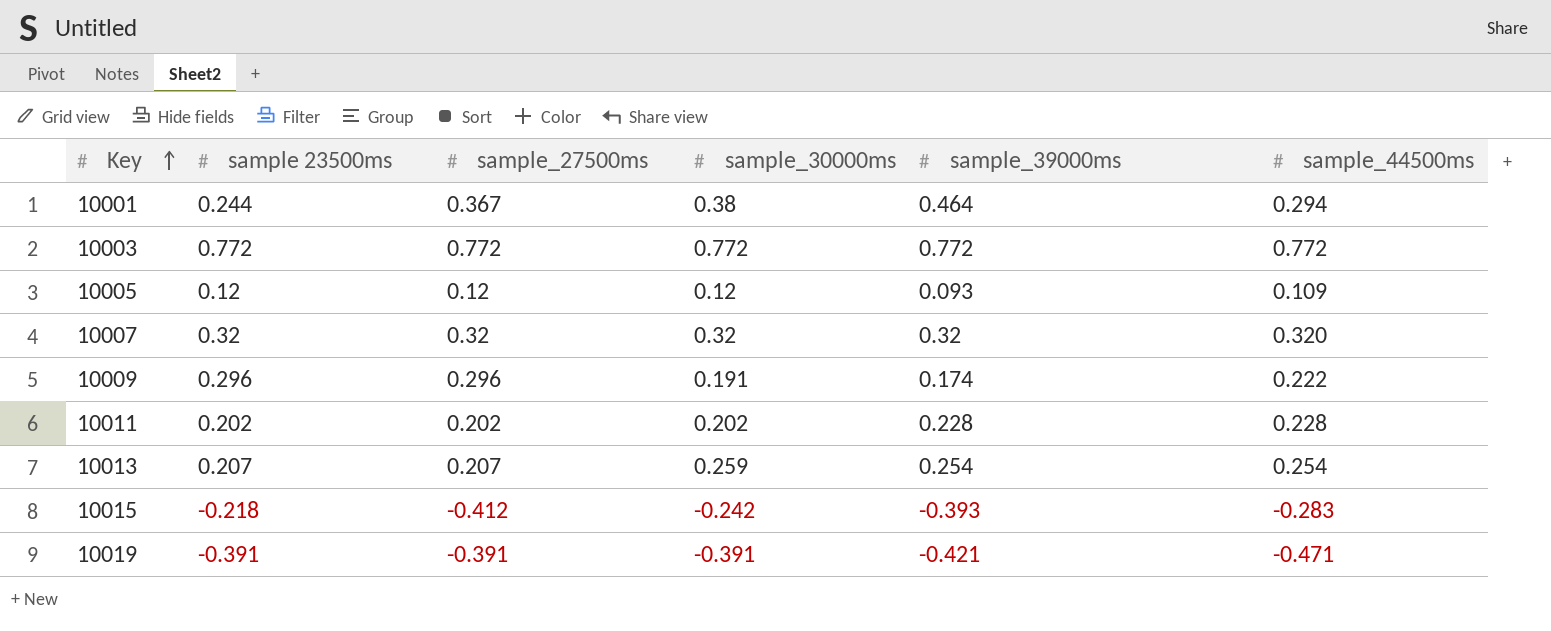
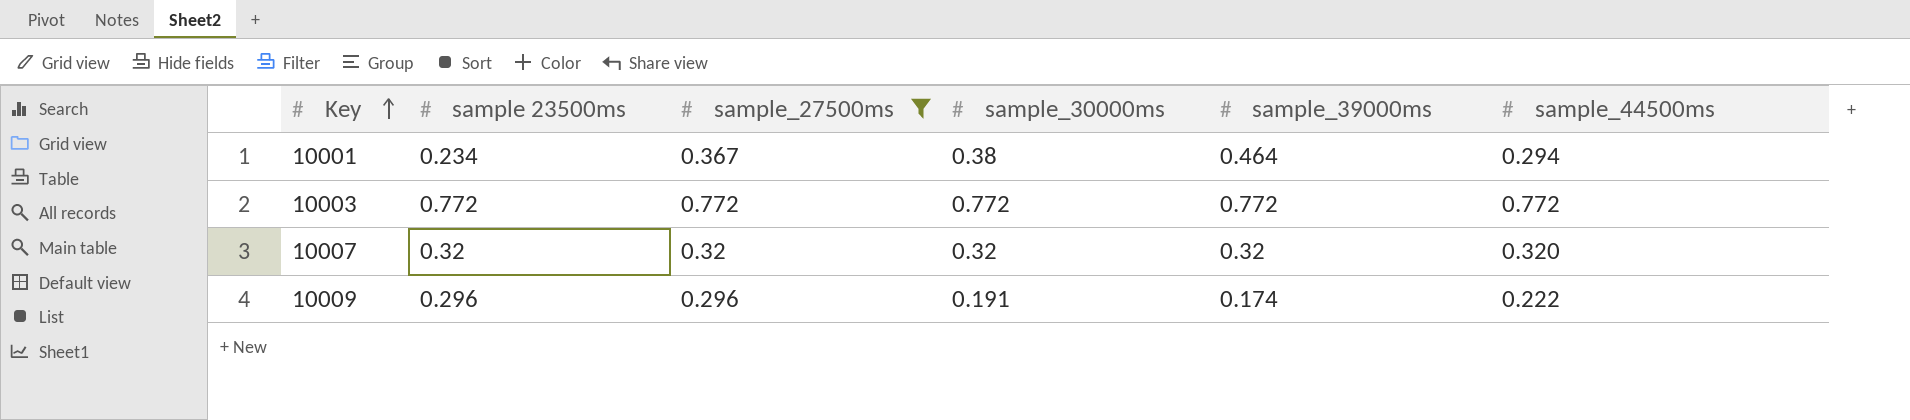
filter: none -> sample_27500ms >= 0.296
10001 | sample 23500ms: 0.244 -> 0.234

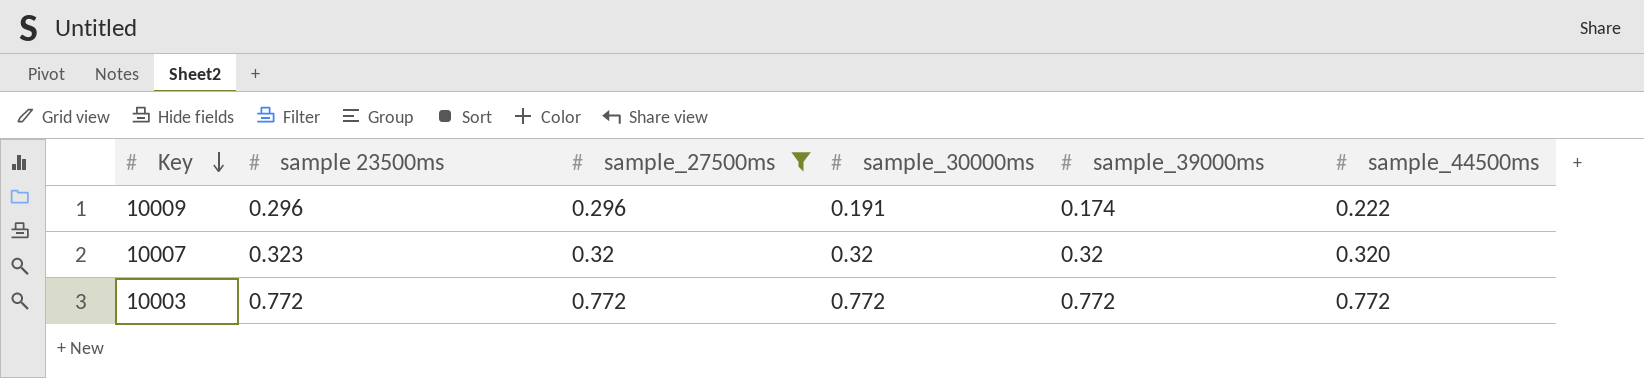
row order: Key ascending -> Key descending
row 10001: 0.234 | 0.367 | 0.38 | 0.464 | 0.294 -> none
10007 | sample 23500ms: 0.32 -> 0.323

